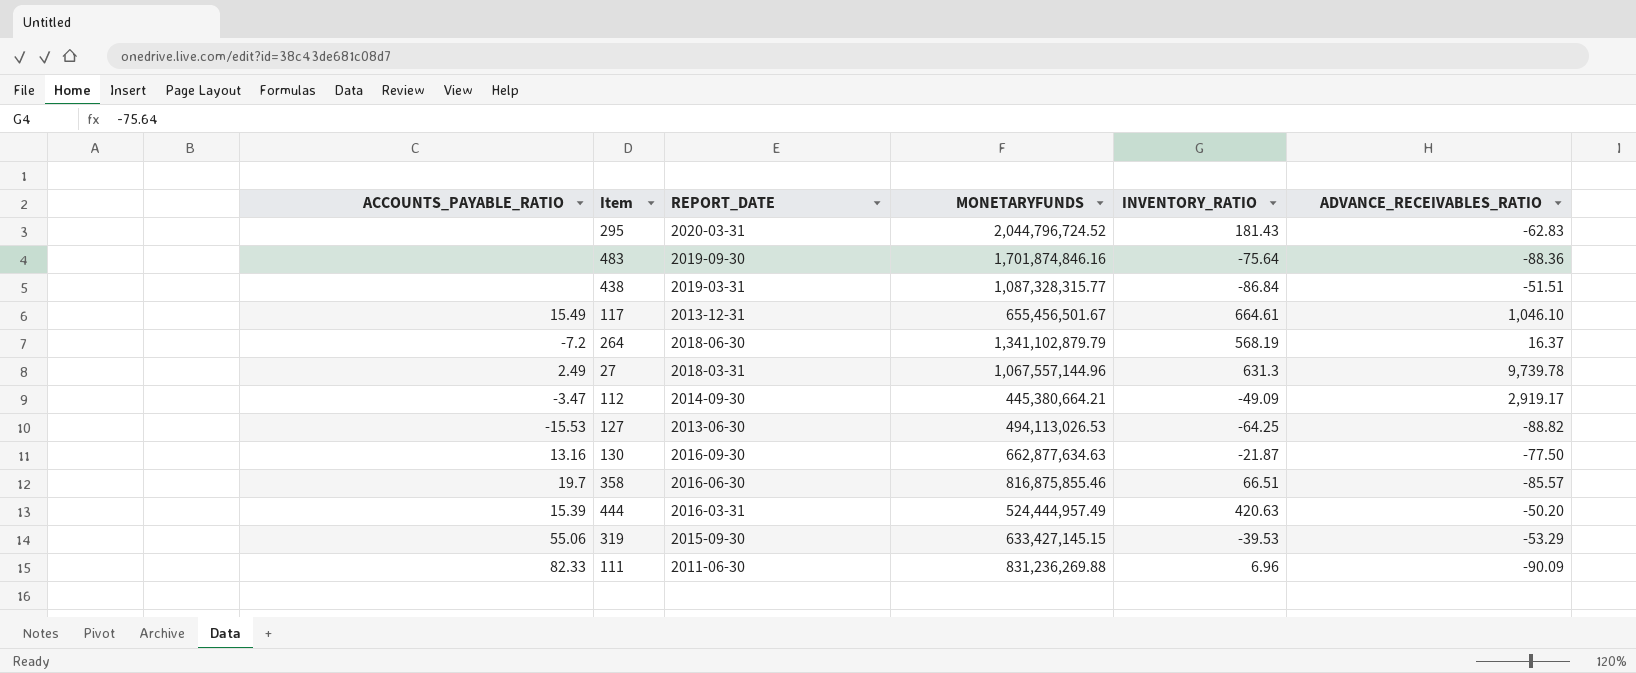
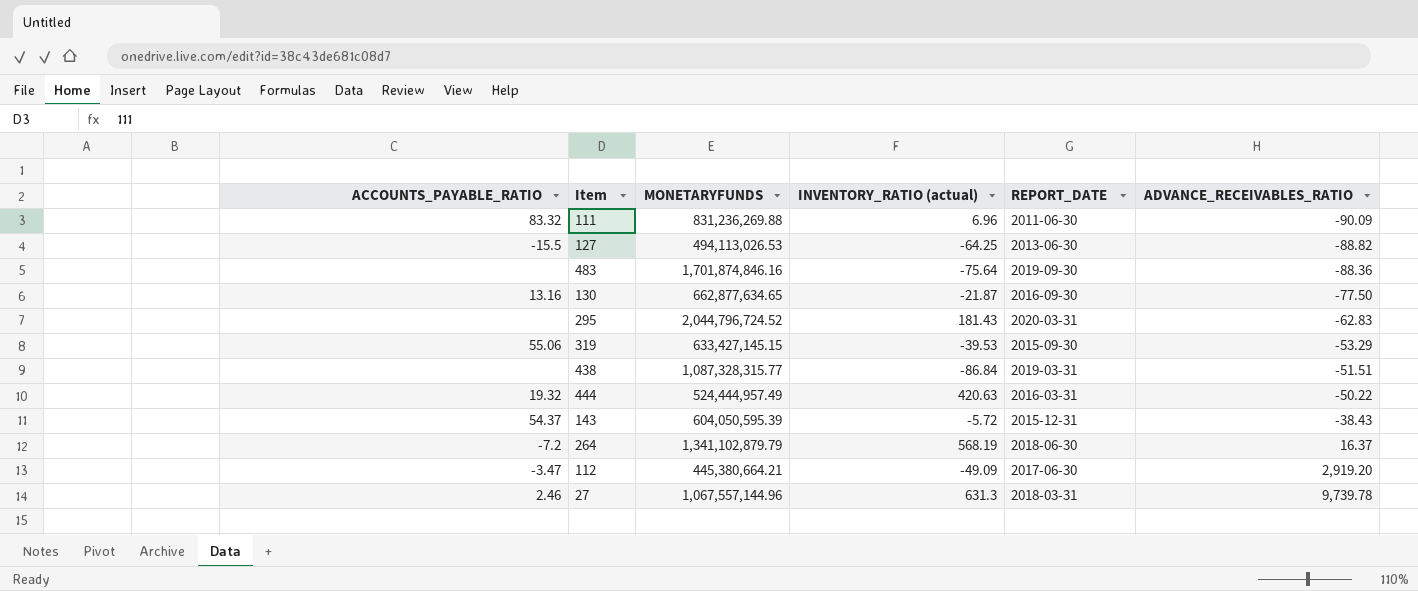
row order: none -> ADVANCE_RECEIVABLES_RATIO ascending
column name: INVENTORY_RATIO -> INVENTORY_RATIO (actual)
column REPORT_DATE | position: 3 -> 5
row 117: 15.49 | 2013-12-31 | 655,456,501.67 | 664.61 | 1,046.10 -> none
row 358: 19.7 | 2016-06-30 | 816,875,855.46 | 66.51 | -85.57 -> none
111 | ACCOUNTS_PAYABLE_RATIO: 82.33 -> 83.32
127 | ACCOUNTS_PAYABLE_RATIO: -15.53 -> -15.5
130 | MONETARYFUNDS: 662,877,634.63 -> 662,877,634.65
444 | ACCOUNTS_PAYABLE_RATIO: 15.39 -> 19.32
444 | ADVANCE_RECEIVABLES_RATIO: -50.20 -> -50.22
row 143: none -> 54.37 | 604,050,595.39 | -5.72 | 2015-12-31 | -38.43
112 | REPORT_DATE: 2014-09-30 -> 2017-06-30
112 | ADVANCE_RECEIVABLES_RATIO: 2,919.17 -> 2,919.20
27 | ACCOUNTS_PAYABLE_RATIO: 2.49 -> 2.46

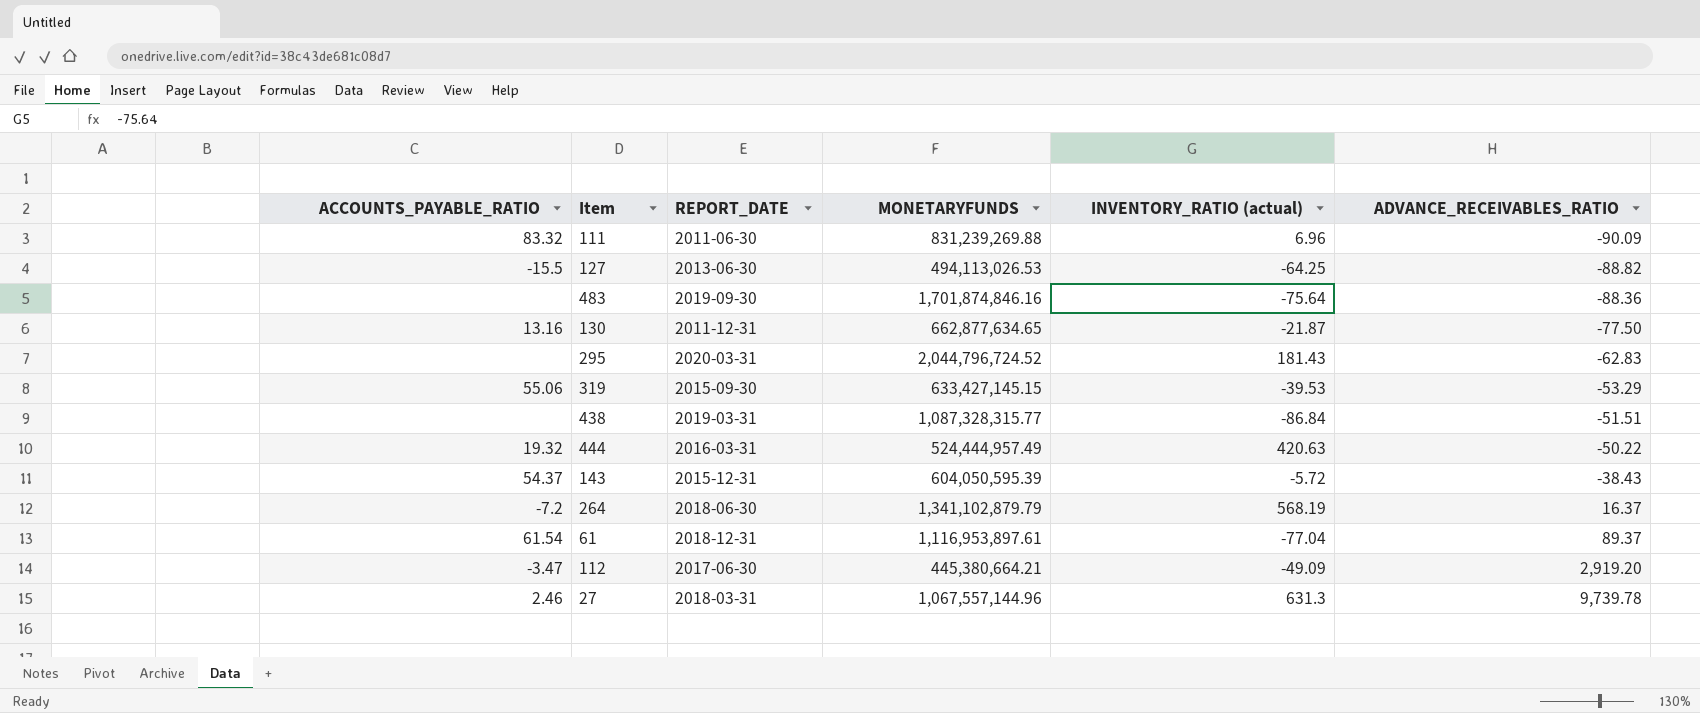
column REPORT_DATE | position: 5 -> 3
111 | MONETARYFUNDS: 831,236,269.88 -> 831,239,269.88
130 | REPORT_DATE: 2016-09-30 -> 2011-12-31
row 61: none -> 61.54 | 2018-12-31 | 1,116,953,897.61 | -77.04 | 89.37

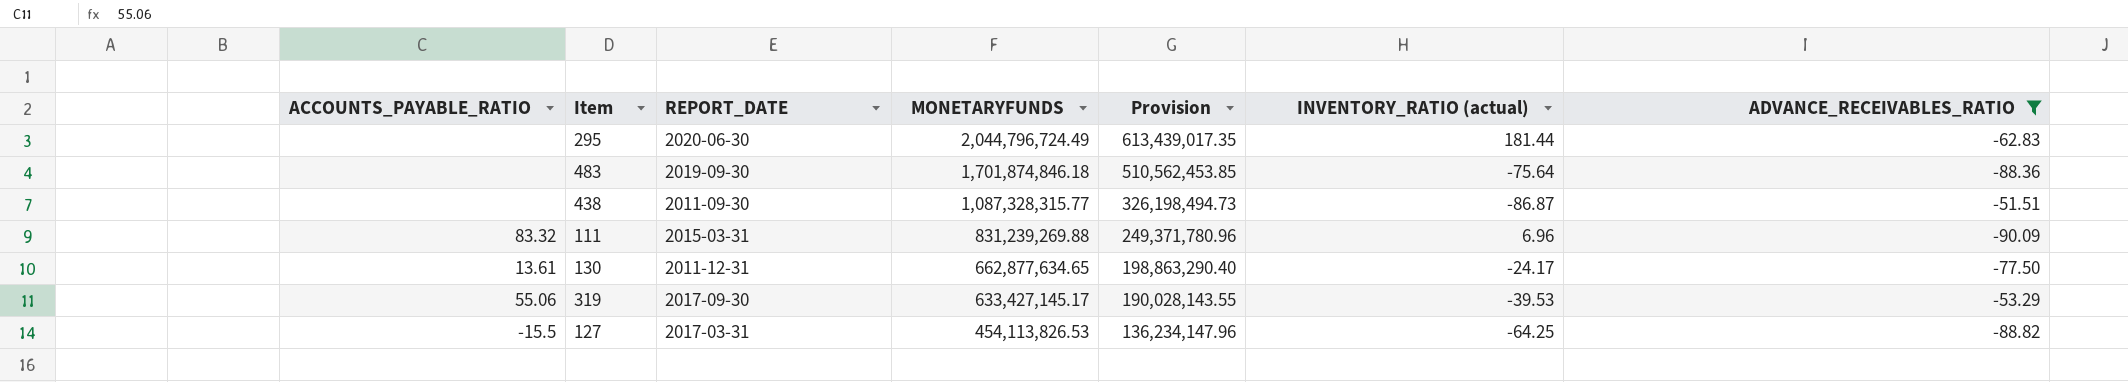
filter: none -> ADVANCE_RECEIVABLES_RATIO <= -51.51
row order: ADVANCE_RECEIVABLES_RATIO ascending -> MONETARYFUNDS descending
column Provision | formula: none -> [MONETARYFUNDS] * 0.3
295 | REPORT_DATE: 2020-03-31 -> 2020-06-30
295 | MONETARYFUNDS: 2,044,796,724.52 -> 2,044,796,724.49
295 | INVENTORY_RATIO (actual): 181.43 -> 181.44
483 | MONETARYFUNDS: 1,701,874,846.16 -> 1,701,874,846.18
438 | REPORT_DATE: 2019-03-31 -> 2011-09-30
438 | INVENTORY_RATIO (actual): -86.84 -> -86.87
111 | REPORT_DATE: 2011-06-30 -> 2015-03-31
130 | ACCOUNTS_PAYABLE_RATIO: 13.16 -> 13.61
130 | INVENTORY_RATIO (actual): -21.87 -> -24.17
319 | REPORT_DATE: 2015-09-30 -> 2017-09-30
319 | MONETARYFUNDS: 633,427,145.15 -> 633,427,145.17
127 | REPORT_DATE: 2013-06-30 -> 2017-03-31
127 | MONETARYFUNDS: 494,113,026.53 -> 454,113,826.53

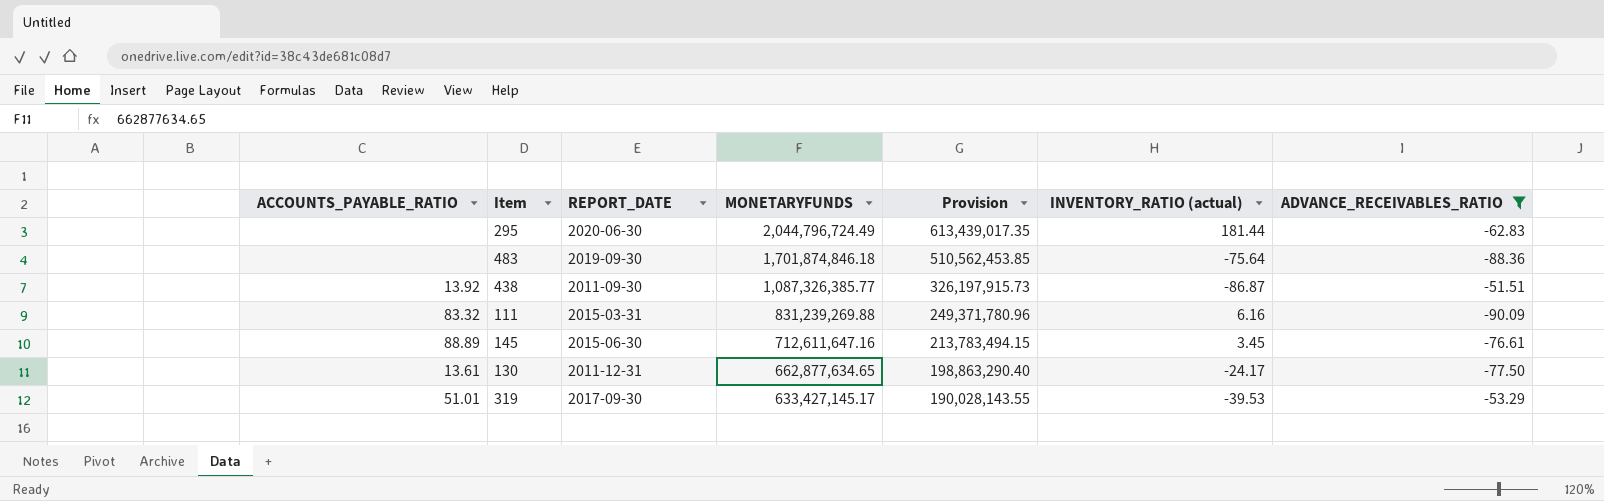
row 127: -15.5 | 2017-03-31 | 454,113,826.53 | 136,234,147.96 | -64.25 | -88.82 -> none
438 | ACCOUNTS_PAYABLE_RATIO: none -> 13.92
438 | MONETARYFUNDS: 1,087,328,315.77 -> 1,087,326,385.77
438 | Provision: 326,198,494.73 -> 326,197,915.73
111 | INVENTORY_RATIO (actual): 6.96 -> 6.16
row 145: none -> 88.89 | 2015-06-30 | 712,611,647.16 | 213,783,494.15 | 3.45 | -76.61
319 | ACCOUNTS_PAYABLE_RATIO: 55.06 -> 51.01

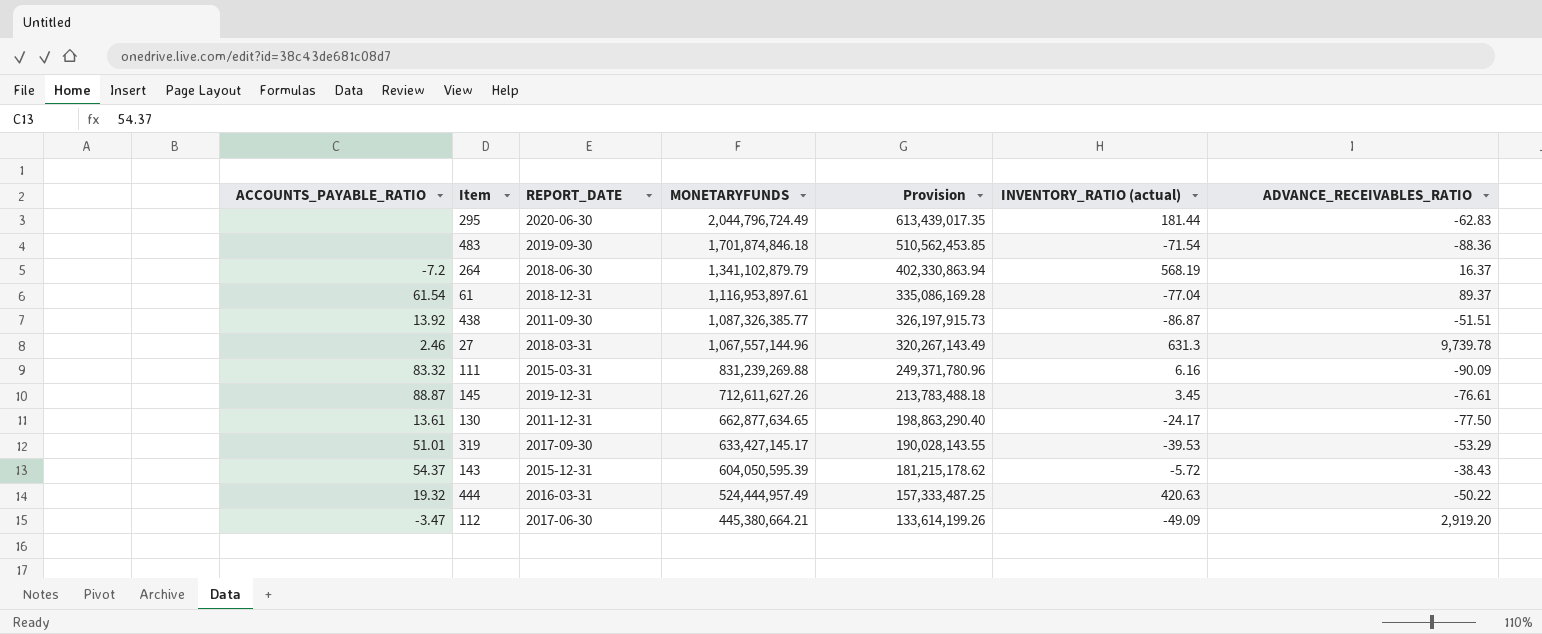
filter: ADVANCE_RECEIVABLES_RATIO <= -51.51 -> none
483 | INVENTORY_RATIO (actual): -75.64 -> -71.54
145 | ACCOUNTS_PAYABLE_RATIO: 88.89 -> 88.87
145 | REPORT_DATE: 2015-06-30 -> 2019-12-31
145 | MONETARYFUNDS: 712,611,647.16 -> 712,611,627.26
145 | Provision: 213,783,494.15 -> 213,783,488.18

